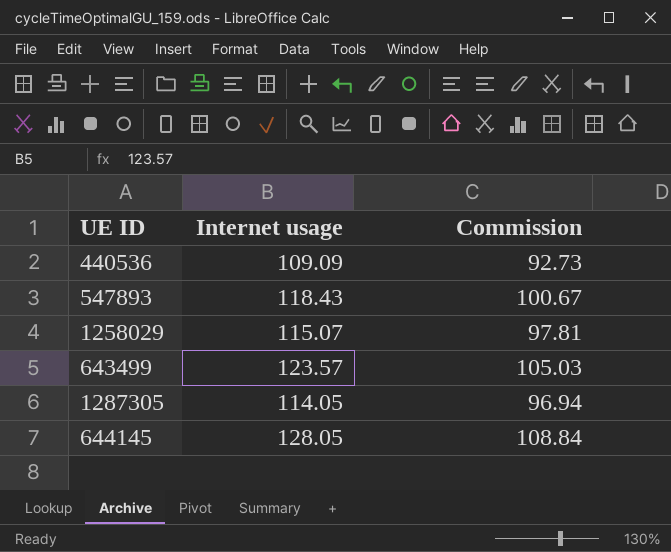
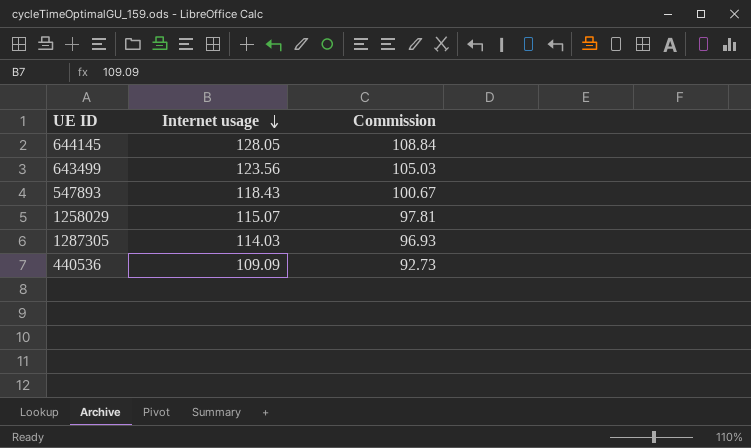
row order: none -> Internet usage descending
643499 | Internet usage: 123.57 -> 123.56
1287305 | Internet usage: 114.05 -> 114.03
1287305 | Commission: 96.94 -> 96.93

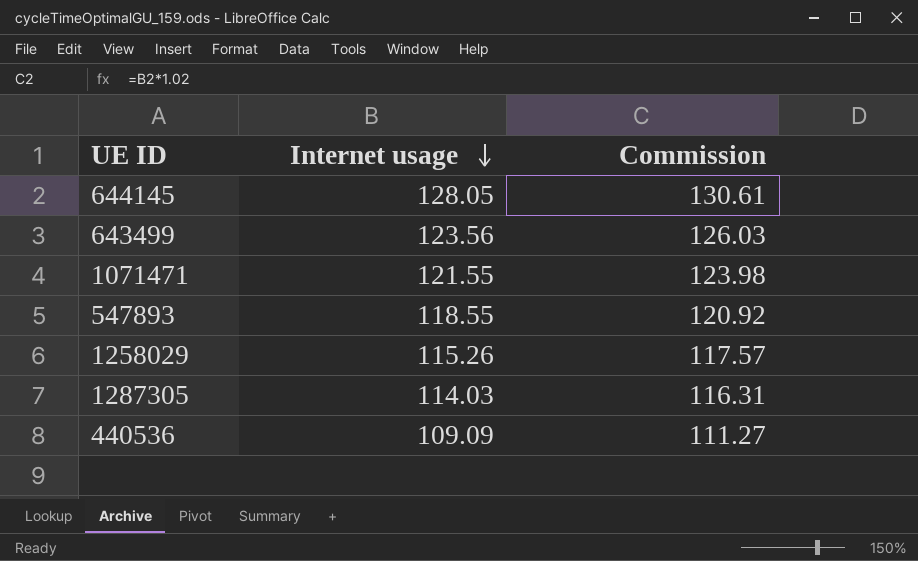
column Commission | formula: [Internet usage] * 0.85 -> [Internet usage] * 1.02
row 1071471: none -> 121.55 | 123.98
547893 | Internet usage: 118.43 -> 118.55
1258029 | Internet usage: 115.07 -> 115.26

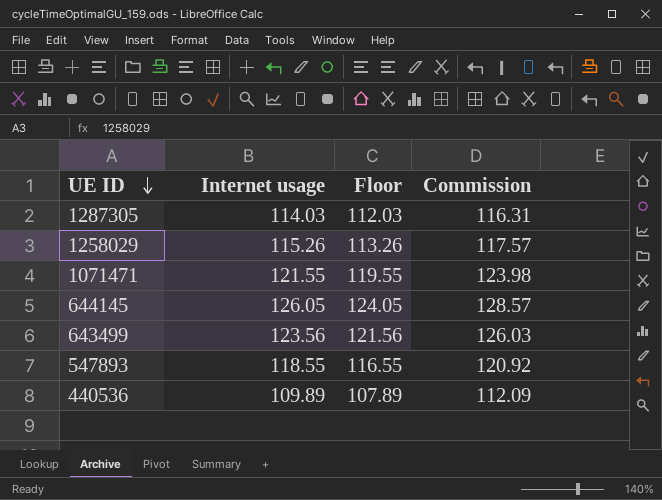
row order: Internet usage descending -> UE ID descending
column Floor | formula: none -> [Internet usage] - 2
644145 | Internet usage: 128.05 -> 126.05
644145 | Commission: 130.61 -> 128.57
440536 | Internet usage: 109.09 -> 109.89
440536 | Commission: 111.27 -> 112.09

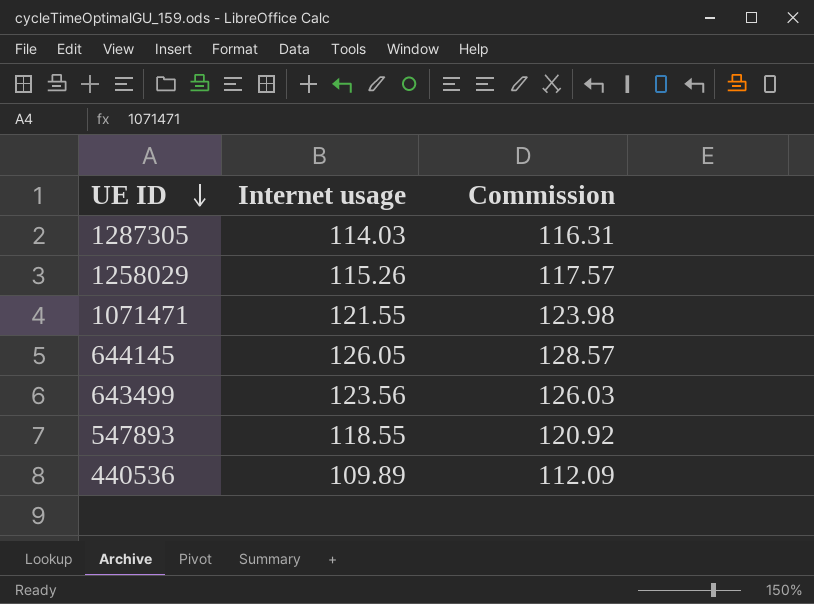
column Floor | formula: [Internet usage] - 2 -> none

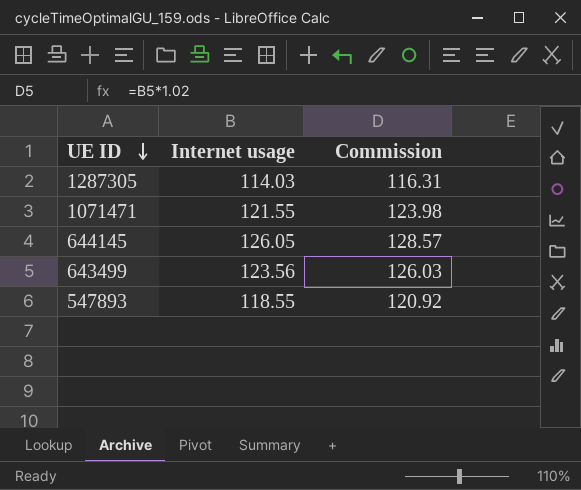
row 1258029: 115.26 | 117.57 -> none
row 440536: 109.89 | 112.09 -> none

